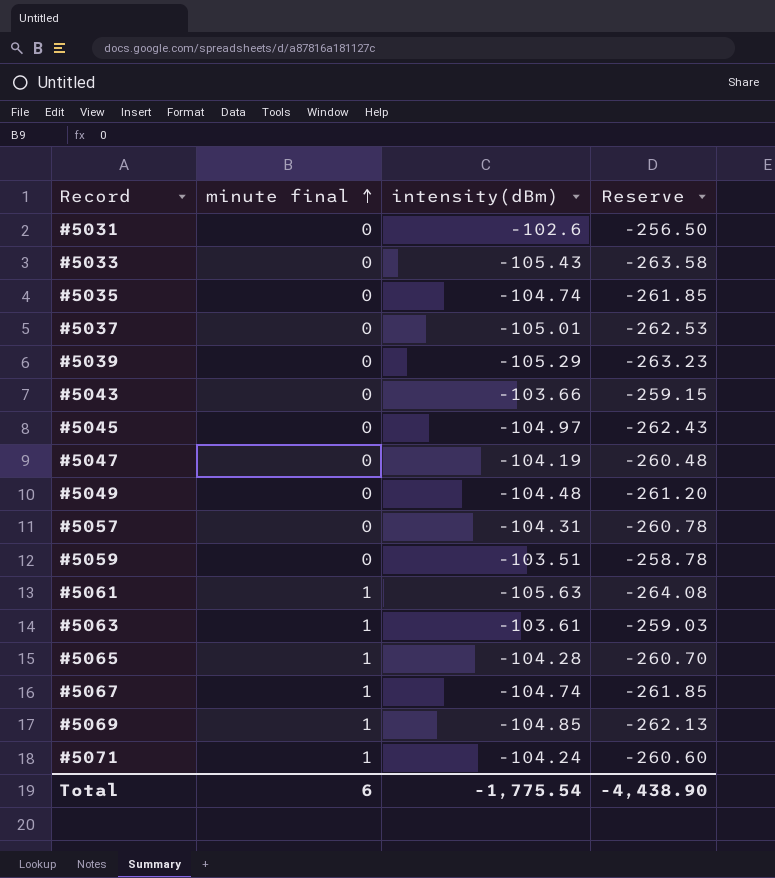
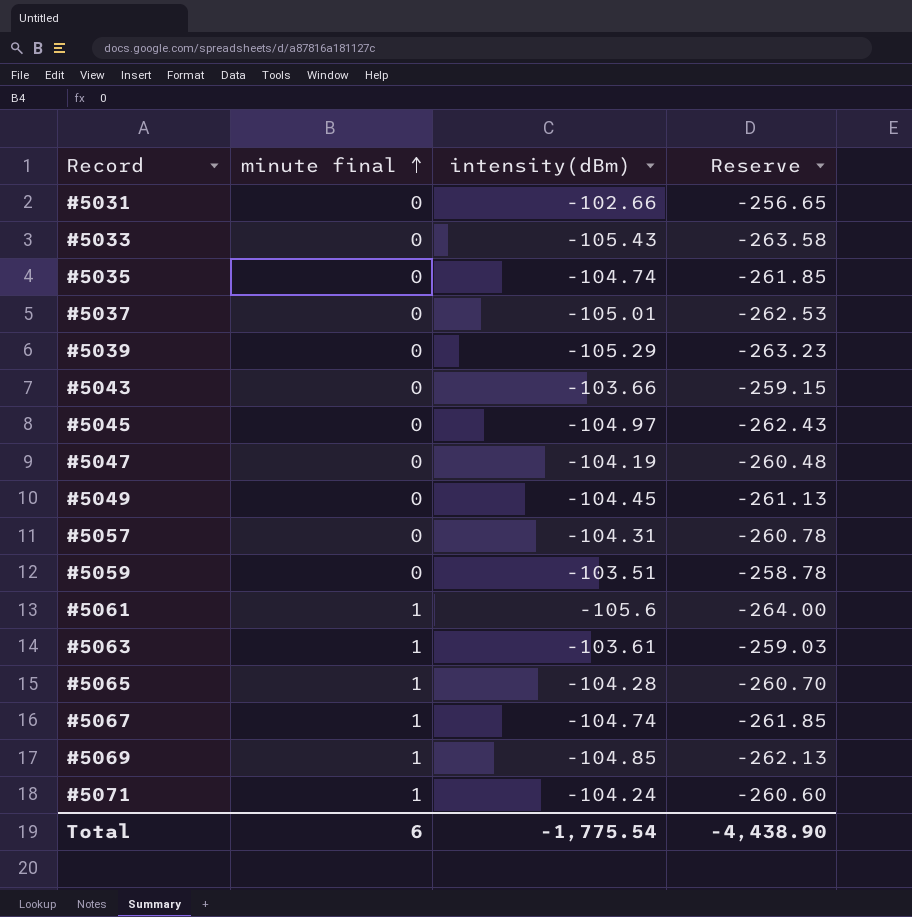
#5031 | intensity(dBm): -102.6 -> -102.66
#5031 | Reserve: -256.50 -> -256.65
#5049 | intensity(dBm): -104.48 -> -104.45
#5049 | Reserve: -261.20 -> -261.13
#5061 | intensity(dBm): -105.63 -> -105.6
#5061 | Reserve: -264.08 -> -264.00

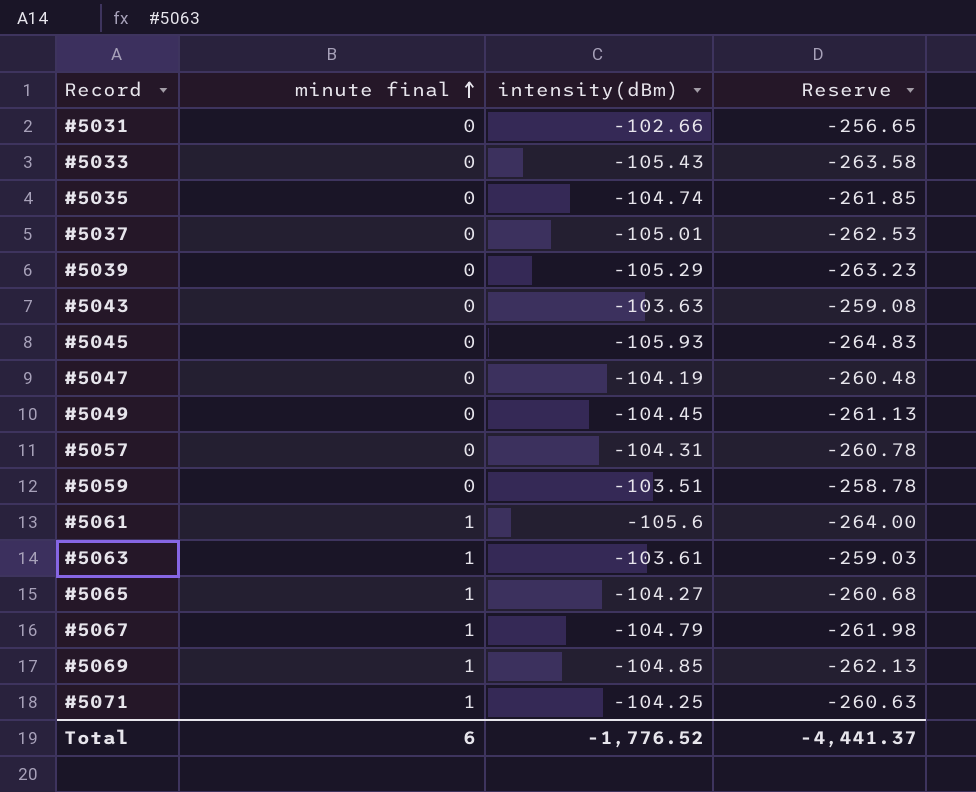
#5043 | intensity(dBm): -103.66 -> -103.63
#5043 | Reserve: -259.15 -> -259.08
#5045 | intensity(dBm): -104.97 -> -105.93
#5045 | Reserve: -262.43 -> -264.83
#5065 | intensity(dBm): -104.28 -> -104.27
#5065 | Reserve: -260.70 -> -260.68
#5067 | intensity(dBm): -104.74 -> -104.79
#5067 | Reserve: -261.85 -> -261.98
#5071 | intensity(dBm): -104.24 -> -104.25
#5071 | Reserve: -260.60 -> -260.63
Total | intensity(dBm): -1,775.54 -> -1,776.52
Total | Reserve: -4,438.90 -> -4,441.37

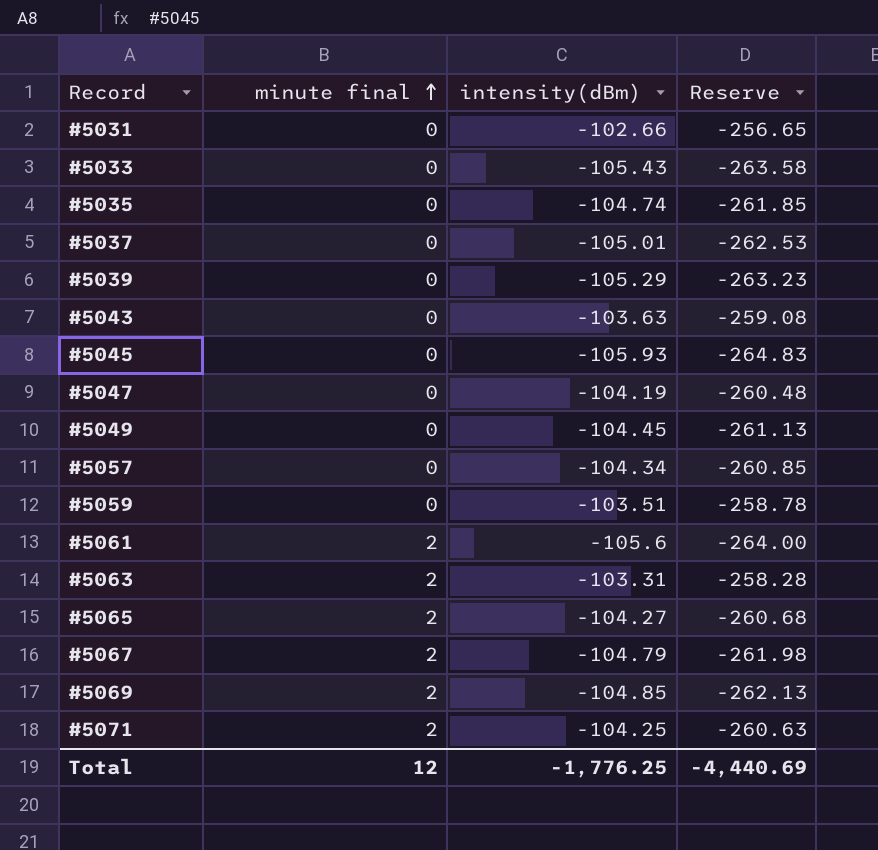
#5057 | intensity(dBm): -104.31 -> -104.34
#5057 | Reserve: -260.78 -> -260.85
#5061 | minute final: 1 -> 2
#5063 | minute final: 1 -> 2
#5063 | intensity(dBm): -103.61 -> -103.31
#5063 | Reserve: -259.03 -> -258.28
#5065 | minute final: 1 -> 2
#5067 | minute final: 1 -> 2
#5069 | minute final: 1 -> 2
#5071 | minute final: 1 -> 2
Total | minute final: 6 -> 12
Total | intensity(dBm): -1,776.52 -> -1,776.25
Total | Reserve: -4,441.37 -> -4,440.69

